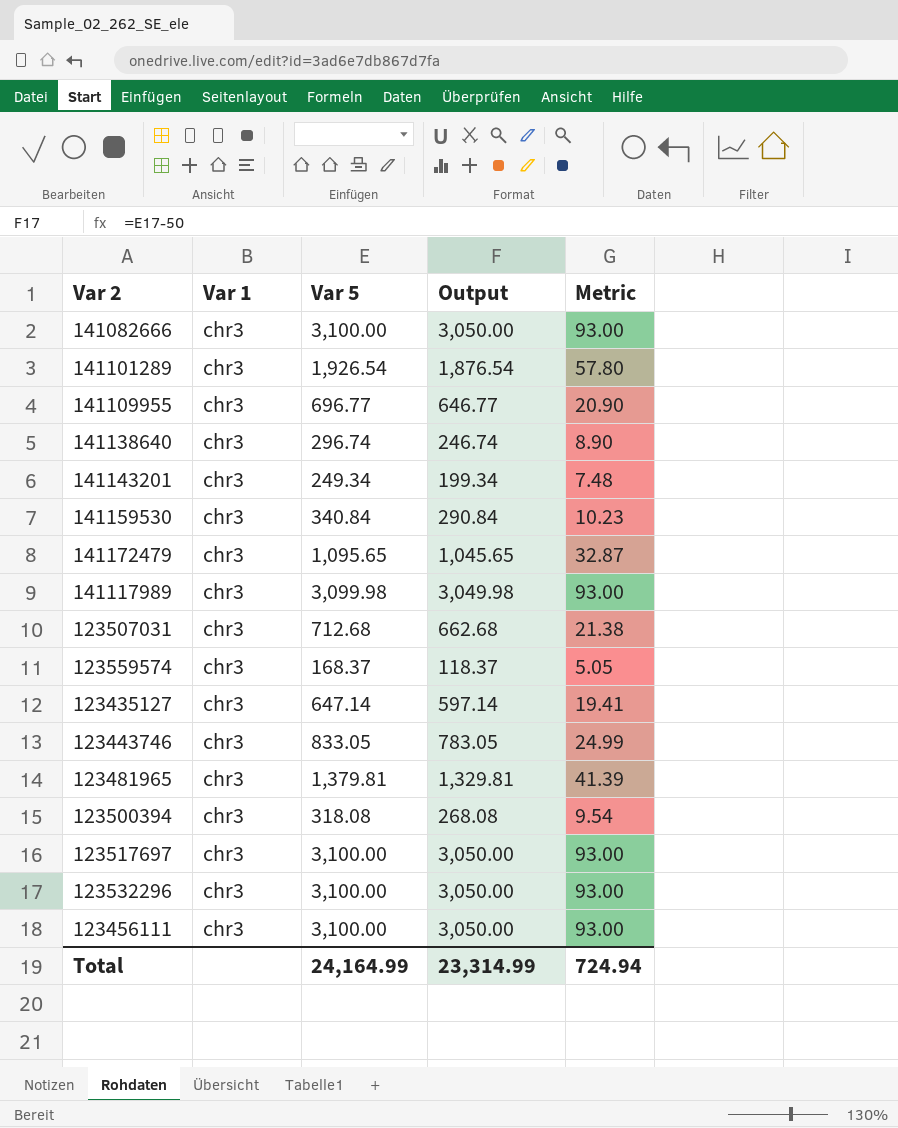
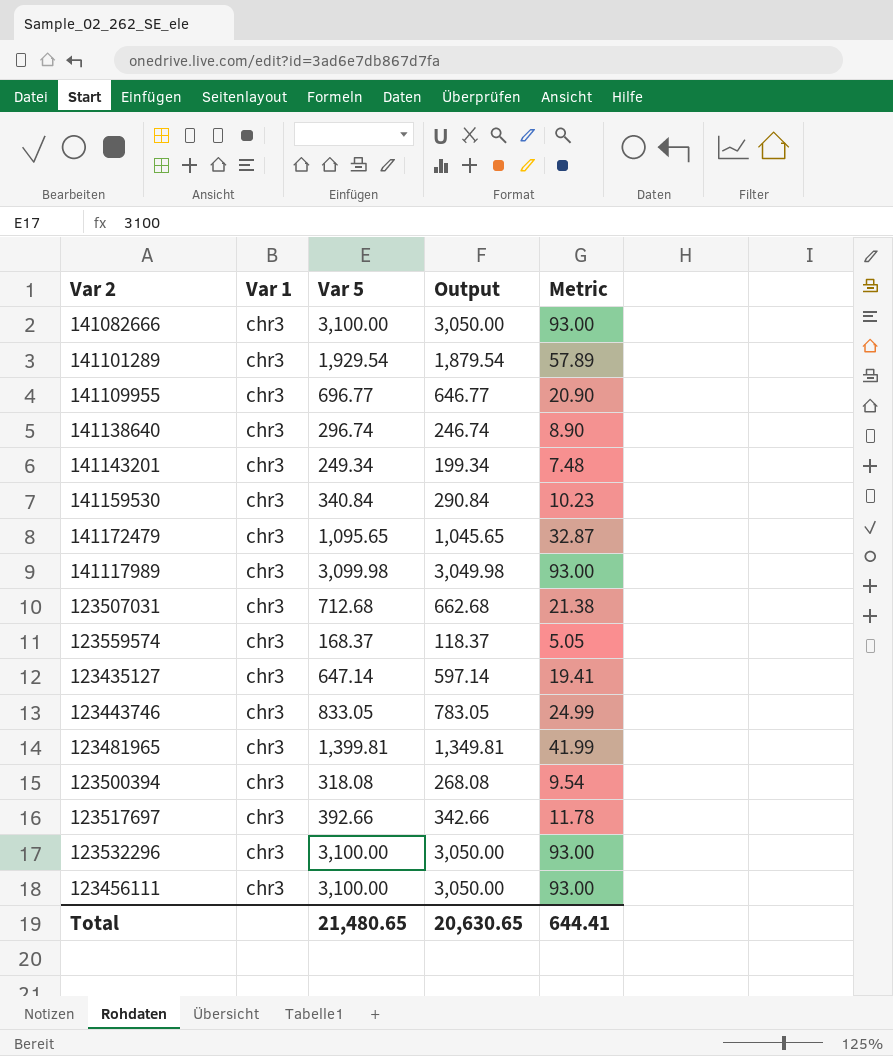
141101289 | Var 5: 1,926.54 -> 1,929.54
141101289 | Output: 1,876.54 -> 1,879.54
141101289 | Metric: 57.80 -> 57.89
123481965 | Var 5: 1,379.81 -> 1,399.81
123481965 | Output: 1,329.81 -> 1,349.81
123481965 | Metric: 41.39 -> 41.99
123517697 | Var 5: 3,100.00 -> 392.66
123517697 | Output: 3,050.00 -> 342.66
123517697 | Metric: 93.00 -> 11.78
Total | Var 5: 24,164.99 -> 21,480.65
Total | Output: 23,314.99 -> 20,630.65
Total | Metric: 724.94 -> 644.41

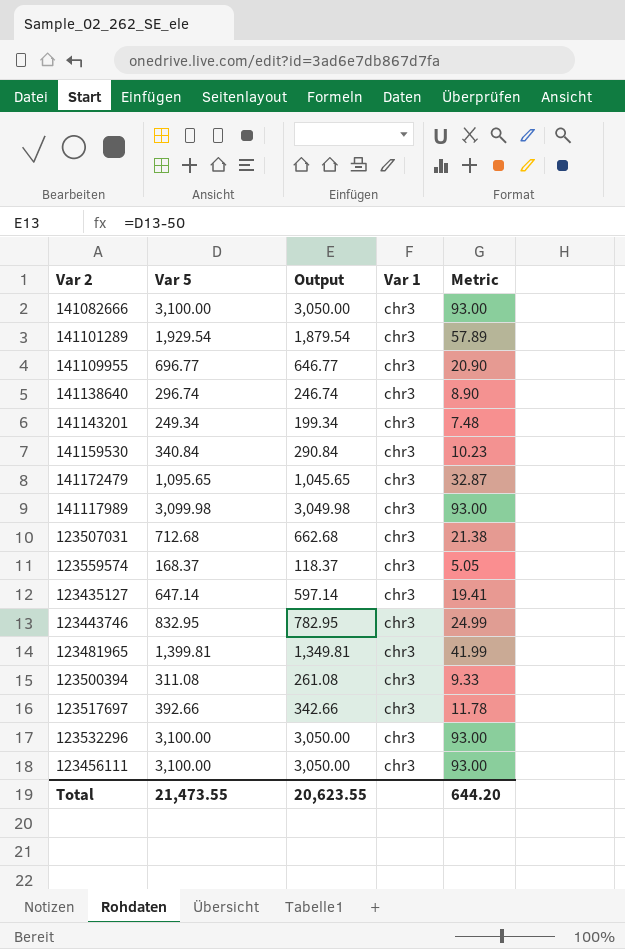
column Var 1 | position: 2 -> 4
123443746 | Var 5: 833.05 -> 832.95
123443746 | Output: 783.05 -> 782.95
123500394 | Var 5: 318.08 -> 311.08
123500394 | Output: 268.08 -> 261.08
123500394 | Metric: 9.54 -> 9.33
Total | Var 5: 21,480.65 -> 21,473.55
Total | Output: 20,630.65 -> 20,623.55
Total | Metric: 644.41 -> 644.20

